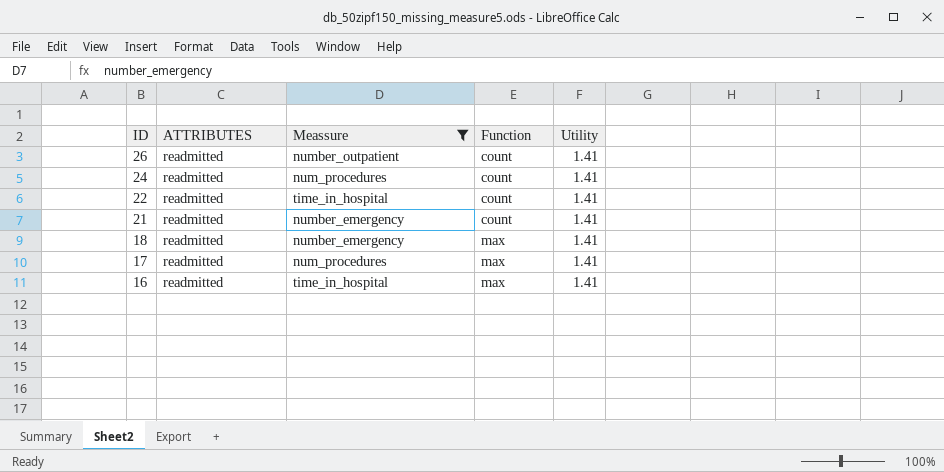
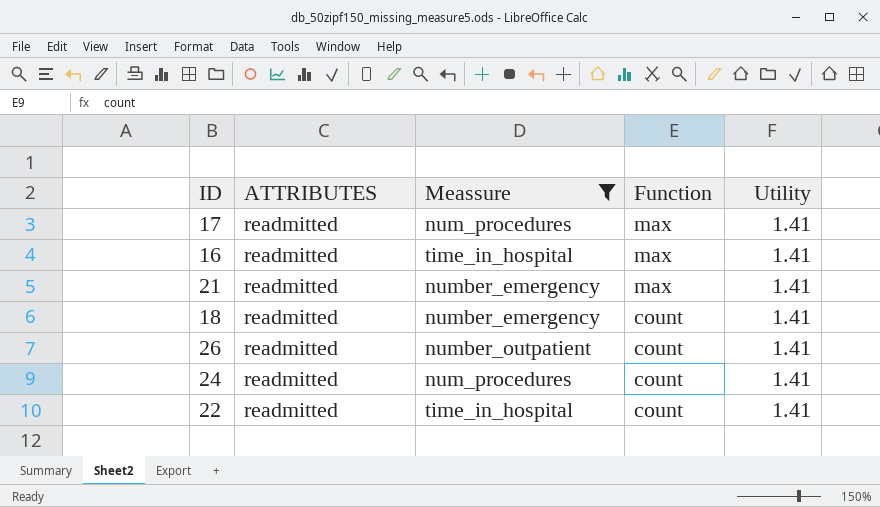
row order: ID descending -> Function descending
21 | Function: count -> max
18 | Function: max -> count

